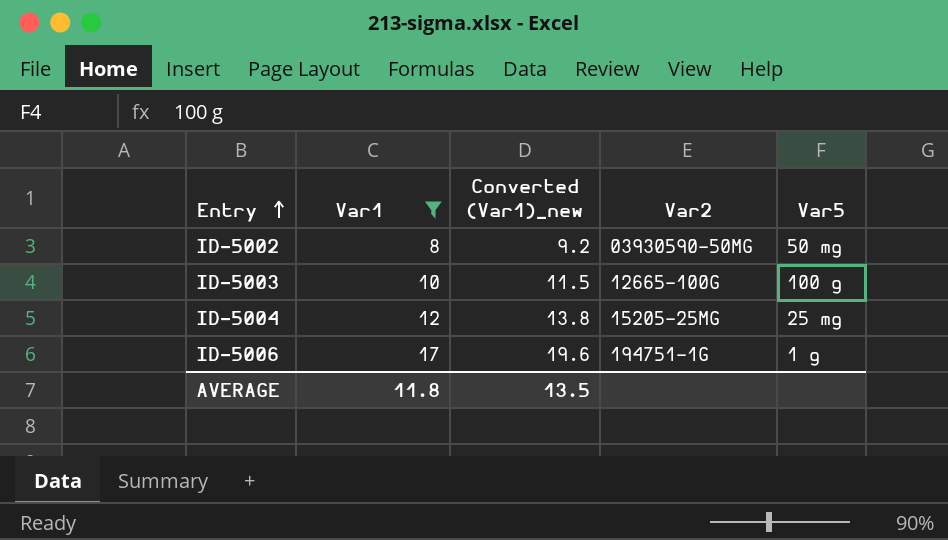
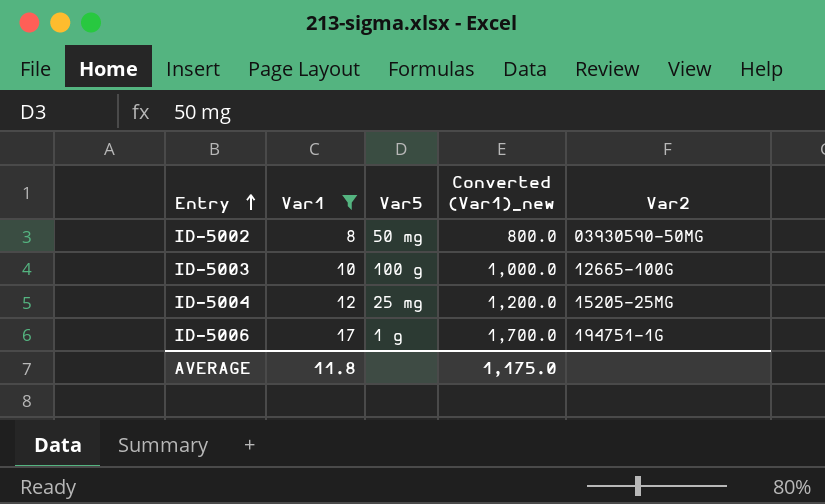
column Var5 | position: 5 -> 3
column Converted (Var1)_new | formula: [Var1] * 1.15 -> [Var1] * 100
AVERAGE | Converted (Var1)_new: 13.5 -> 1,175.0

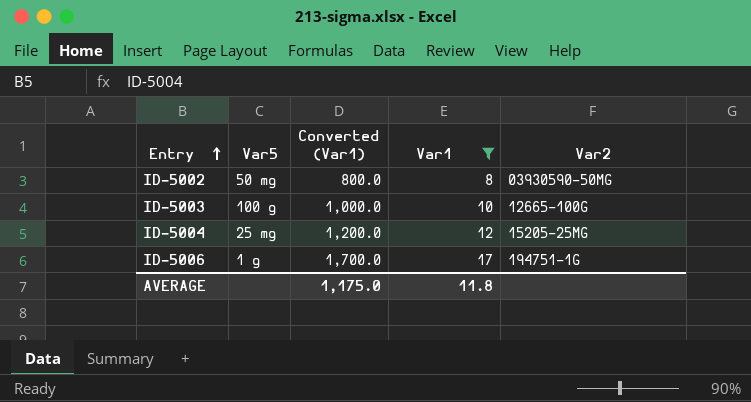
column name: Converted (Var1)_new -> Converted (Var1)
column Var1 | position: 2 -> 4

